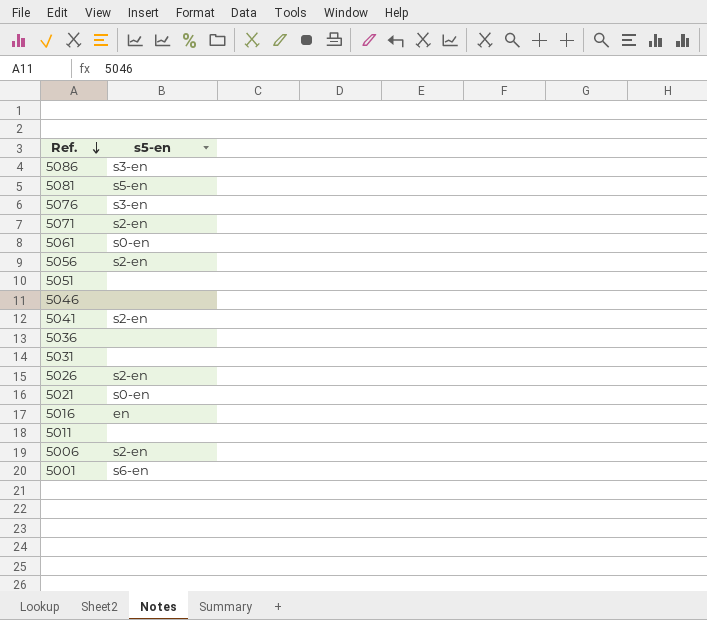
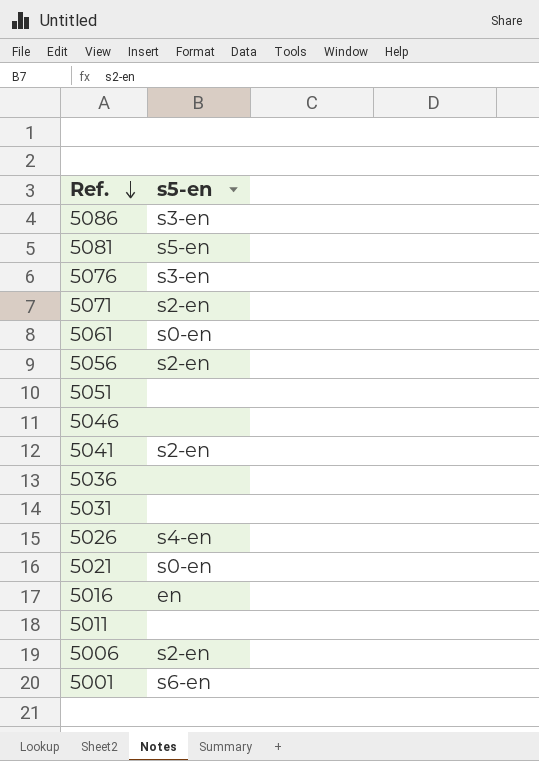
5026 | s5-en: s2-en -> s4-en

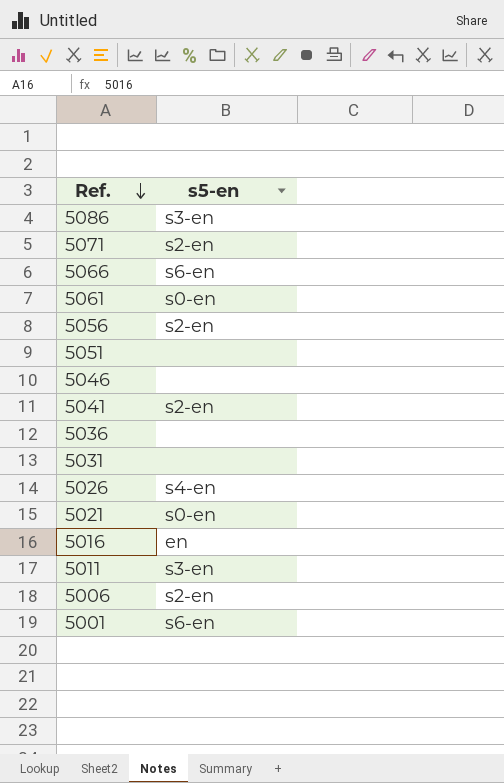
row 5081: s5-en -> none
row 5076: s3-en -> none
row 5066: none -> s6-en
5011 | s5-en: none -> s3-en

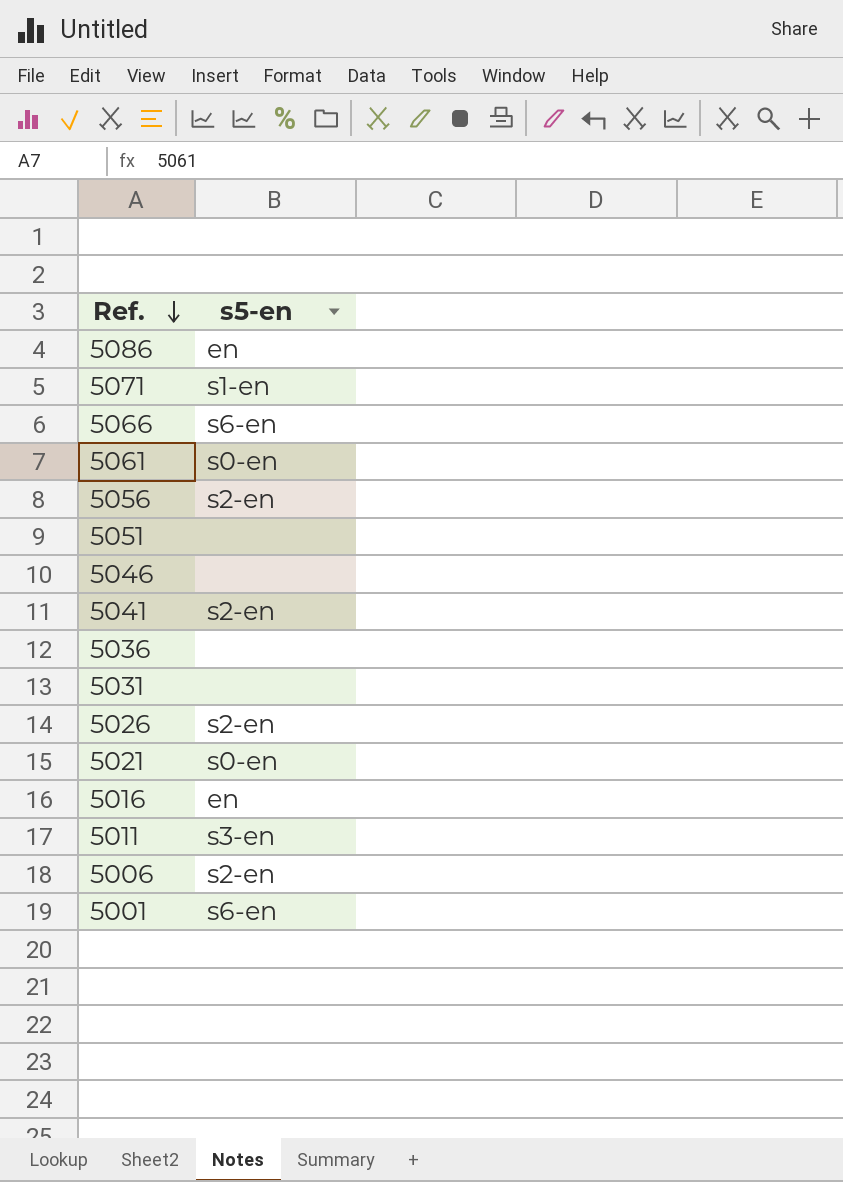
5086 | s5-en: s3-en -> en
5071 | s5-en: s2-en -> s1-en
5026 | s5-en: s4-en -> s2-en

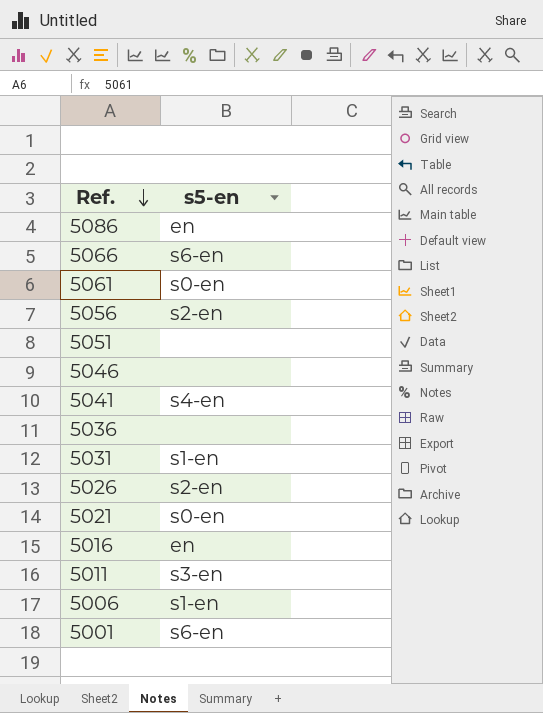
row 5071: s1-en -> none
5041 | s5-en: s2-en -> s4-en
5031 | s5-en: none -> s1-en
5006 | s5-en: s2-en -> s1-en

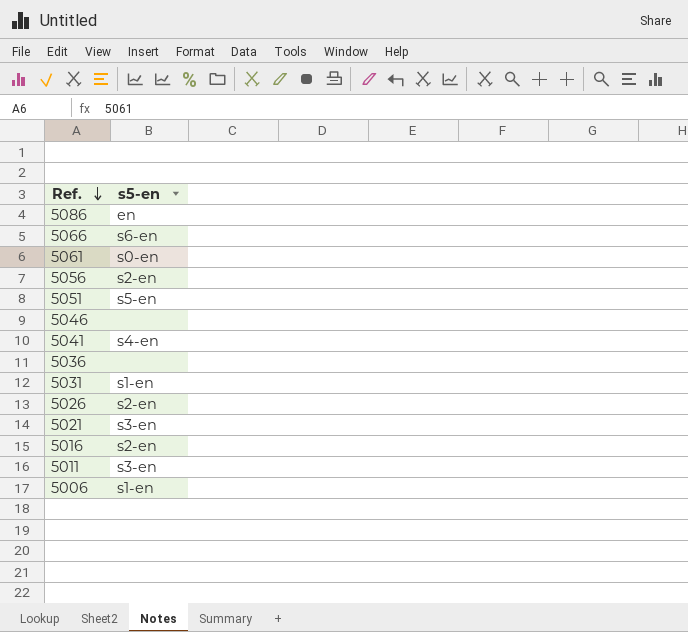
row 5001: s6-en -> none
5051 | s5-en: none -> s5-en
5021 | s5-en: s0-en -> s3-en
5016 | s5-en: en -> s2-en

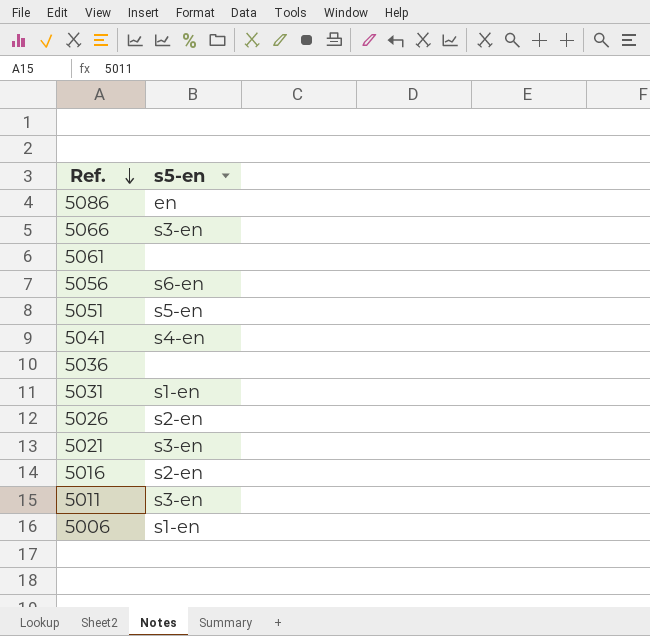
row 5046: none -> none
5066 | s5-en: s6-en -> s3-en
5061 | s5-en: s0-en -> none
5056 | s5-en: s2-en -> s6-en

